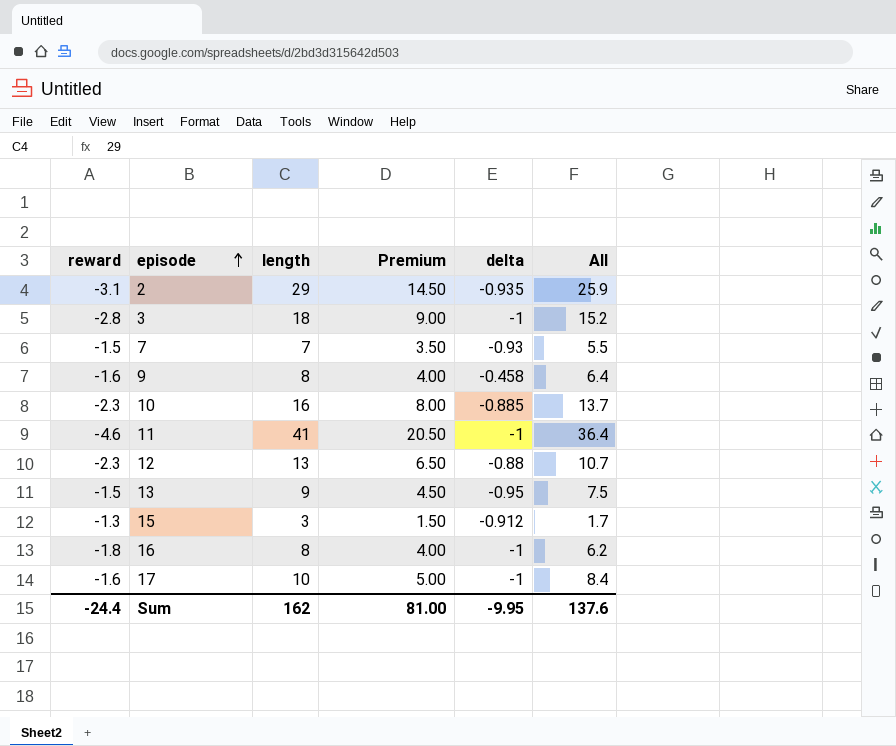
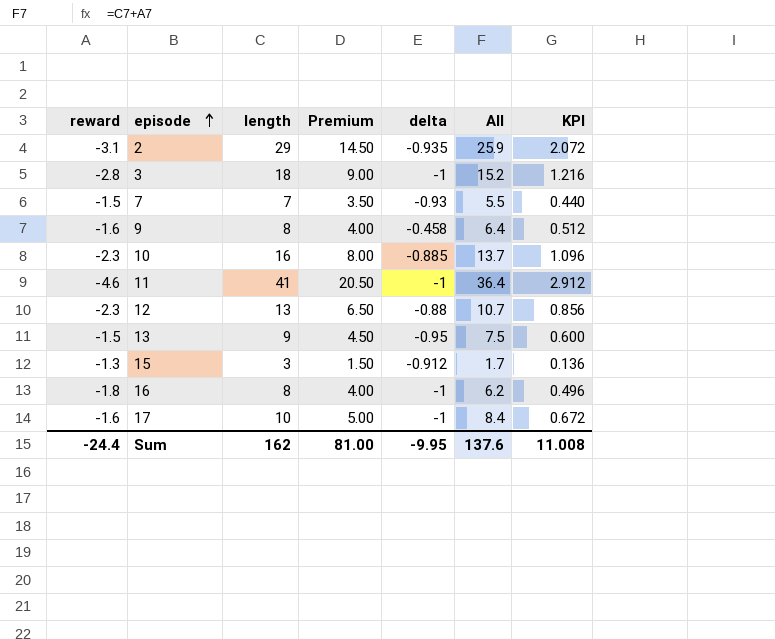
column KPI | formula: none -> [All] * 0.08

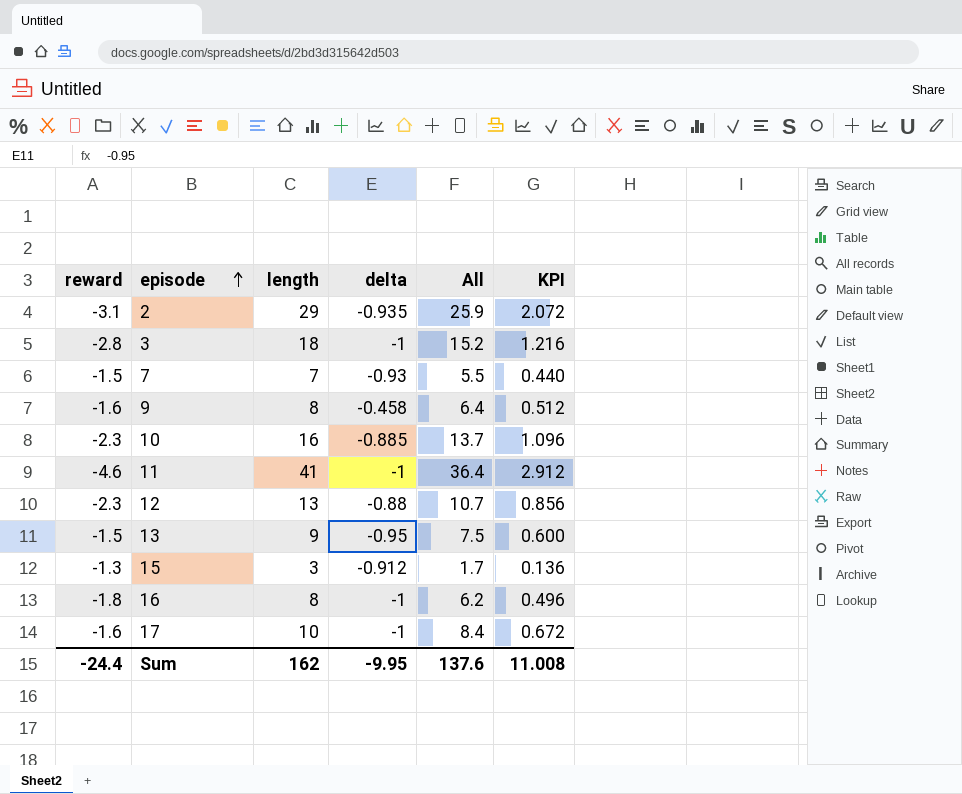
column Premium | formula: [length] * 0.5 -> none

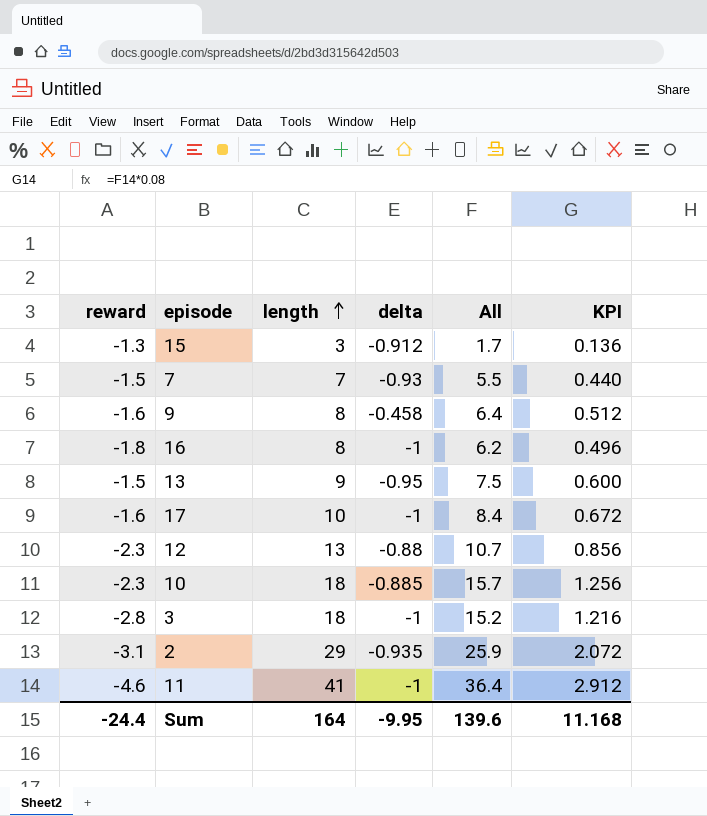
row order: episode ascending -> length ascending
10 | length: 16 -> 18
10 | All: 13.7 -> 15.7
10 | KPI: 1.096 -> 1.256
Sum | length: 162 -> 164
Sum | All: 137.6 -> 139.6
Sum | KPI: 11.008 -> 11.168

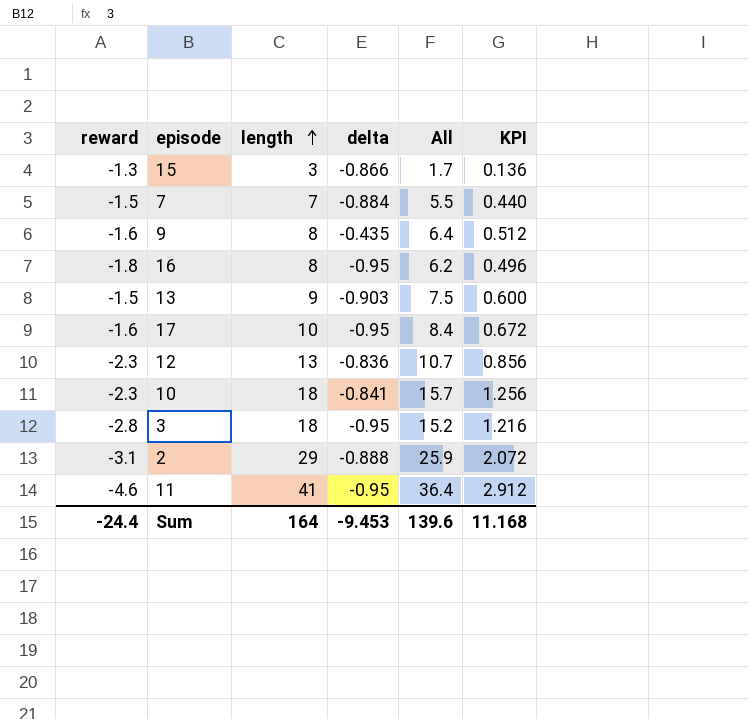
15 | delta: -0.912 -> -0.866
7 | delta: -0.93 -> -0.884
9 | delta: -0.458 -> -0.435
16 | delta: -1 -> -0.95
13 | delta: -0.95 -> -0.903
17 | delta: -1 -> -0.95
12 | delta: -0.88 -> -0.836
10 | delta: -0.885 -> -0.841
3 | delta: -1 -> -0.95
2 | delta: -0.935 -> -0.888
11 | delta: -1 -> -0.95
Sum | delta: -9.95 -> -9.453

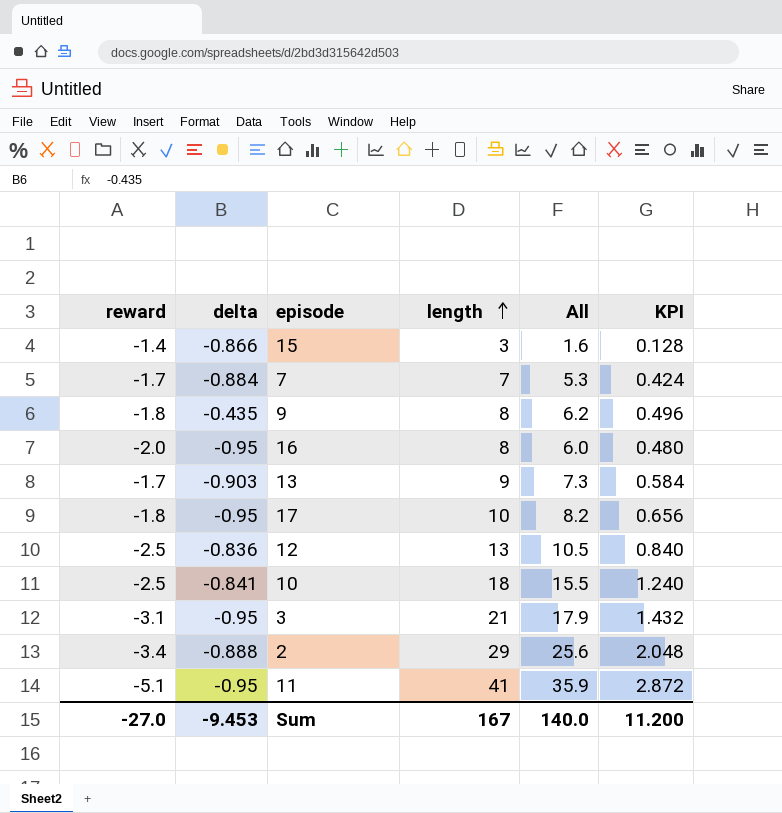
column delta | position: 4 -> 2
15 | reward: -1.3 -> -1.4
15 | All: 1.7 -> 1.6
15 | KPI: 0.136 -> 0.128
7 | reward: -1.5 -> -1.7
7 | All: 5.5 -> 5.3
7 | KPI: 0.440 -> 0.424
9 | reward: -1.6 -> -1.8
9 | All: 6.4 -> 6.2
9 | KPI: 0.512 -> 0.496
16 | reward: -1.8 -> -2.0
16 | All: 6.2 -> 6.0
16 | KPI: 0.496 -> 0.480
13 | reward: -1.5 -> -1.7
13 | All: 7.5 -> 7.3
13 | KPI: 0.600 -> 0.584
17 | reward: -1.6 -> -1.8
17 | All: 8.4 -> 8.2
17 | KPI: 0.672 -> 0.656
12 | reward: -2.3 -> -2.5
12 | All: 10.7 -> 10.5
12 | KPI: 0.856 -> 0.840
10 | reward: -2.3 -> -2.5
10 | All: 15.7 -> 15.5
10 | KPI: 1.256 -> 1.240
3 | reward: -2.8 -> -3.1
3 | length: 18 -> 21
3 | All: 15.2 -> 17.9
3 | KPI: 1.216 -> 1.432
2 | reward: -3.1 -> -3.4
2 | All: 25.9 -> 25.6
2 | KPI: 2.072 -> 2.048
11 | reward: -4.6 -> -5.1
11 | All: 36.4 -> 35.9
11 | KPI: 2.912 -> 2.872
Sum | reward: -24.4 -> -27.0
Sum | length: 164 -> 167
Sum | All: 139.6 -> 140.0
Sum | KPI: 11.168 -> 11.200

